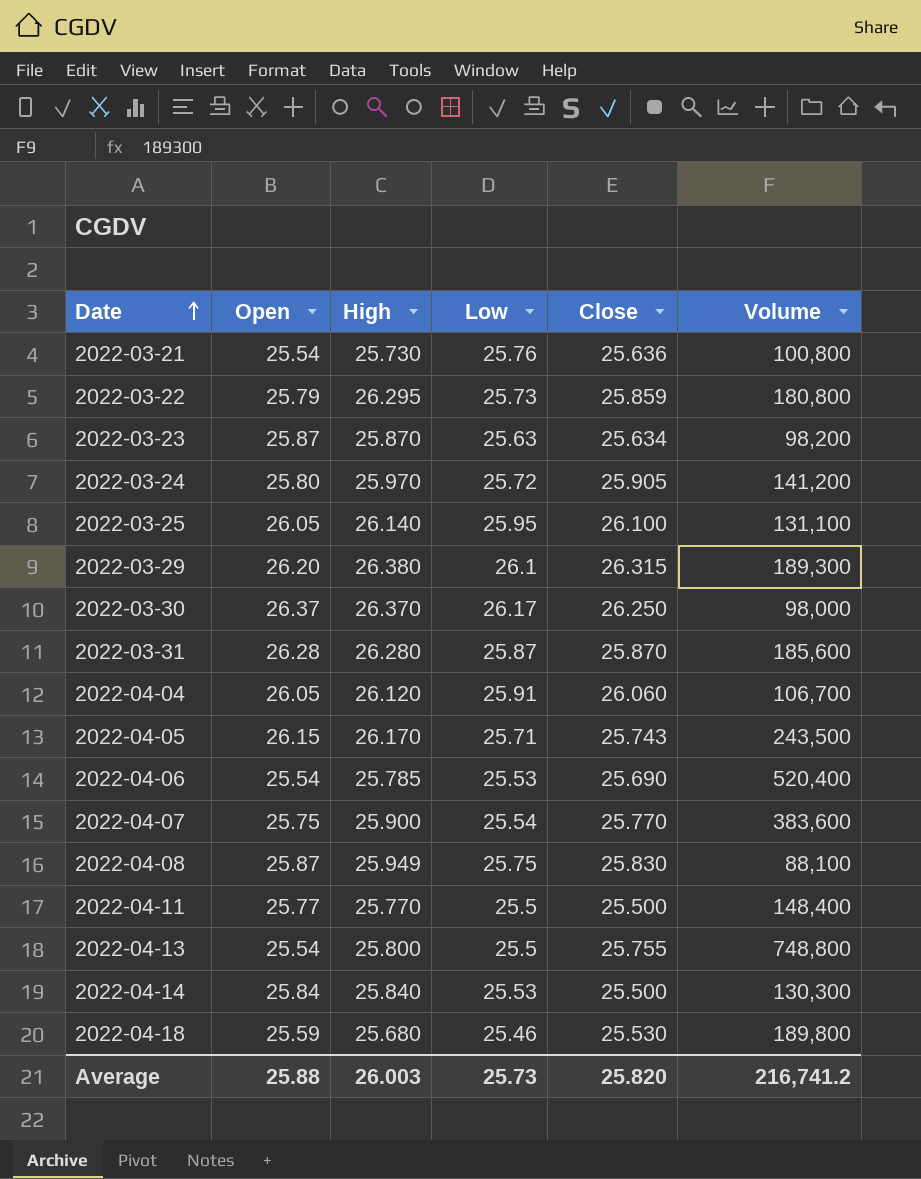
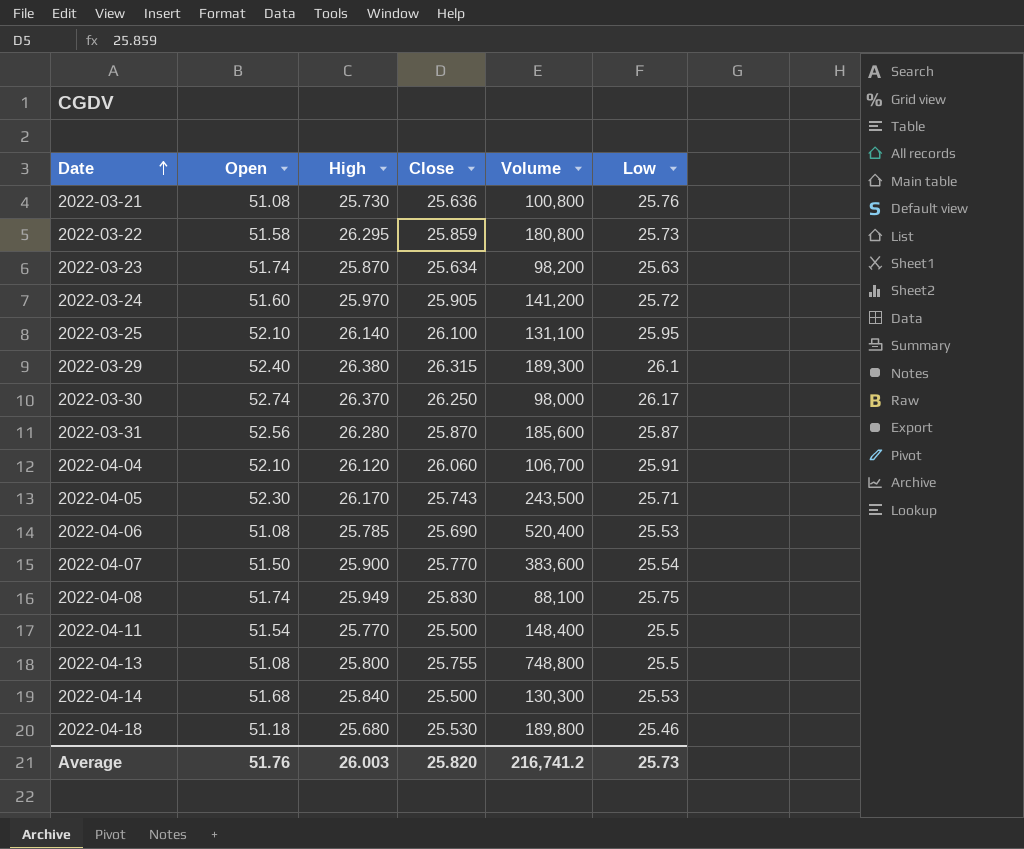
column Low | position: 4 -> 6
2022-03-21 | Open: 25.54 -> 51.08
2022-03-22 | Open: 25.79 -> 51.58
2022-03-23 | Open: 25.87 -> 51.74
2022-03-24 | Open: 25.80 -> 51.60
2022-03-25 | Open: 26.05 -> 52.10
2022-03-29 | Open: 26.20 -> 52.40
2022-03-30 | Open: 26.37 -> 52.74
2022-03-31 | Open: 26.28 -> 52.56
2022-04-04 | Open: 26.05 -> 52.10
2022-04-05 | Open: 26.15 -> 52.30
2022-04-06 | Open: 25.54 -> 51.08
2022-04-07 | Open: 25.75 -> 51.50
2022-04-08 | Open: 25.87 -> 51.74
2022-04-11 | Open: 25.77 -> 51.54
2022-04-13 | Open: 25.54 -> 51.08
2022-04-14 | Open: 25.84 -> 51.68
2022-04-18 | Open: 25.59 -> 51.18
Average | Open: 25.88 -> 51.76

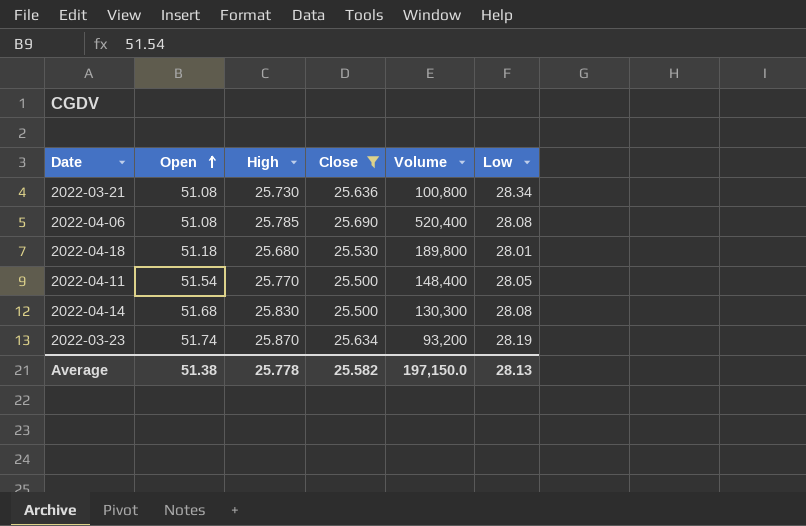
filter: none -> Close <= 25.690
row order: Date ascending -> Open ascending
2022-03-21 | Low: 25.76 -> 28.34
2022-04-06 | Low: 25.53 -> 28.08
2022-04-18 | Low: 25.46 -> 28.01
2022-04-11 | Low: 25.5 -> 28.05
2022-04-14 | High: 25.840 -> 25.830
2022-04-14 | Low: 25.53 -> 28.08
2022-03-23 | Volume: 98,200 -> 93,200
2022-03-23 | Low: 25.63 -> 28.19
Average | Open: 51.76 -> 51.38
Average | High: 26.003 -> 25.778
Average | Close: 25.820 -> 25.582
Average | Volume: 216,741.2 -> 197,150.0
Average | Low: 25.73 -> 28.13

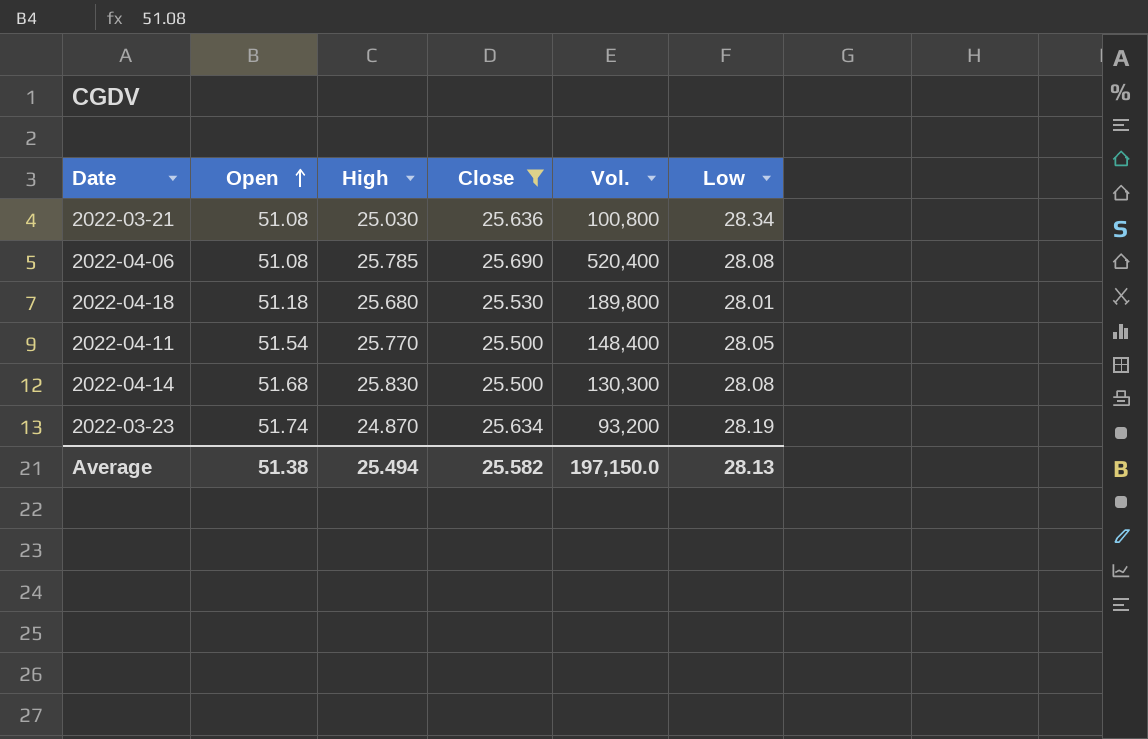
column name: Volume -> Vol.
2022-03-21 | High: 25.730 -> 25.030
2022-03-23 | High: 25.870 -> 24.870
Average | High: 25.778 -> 25.494

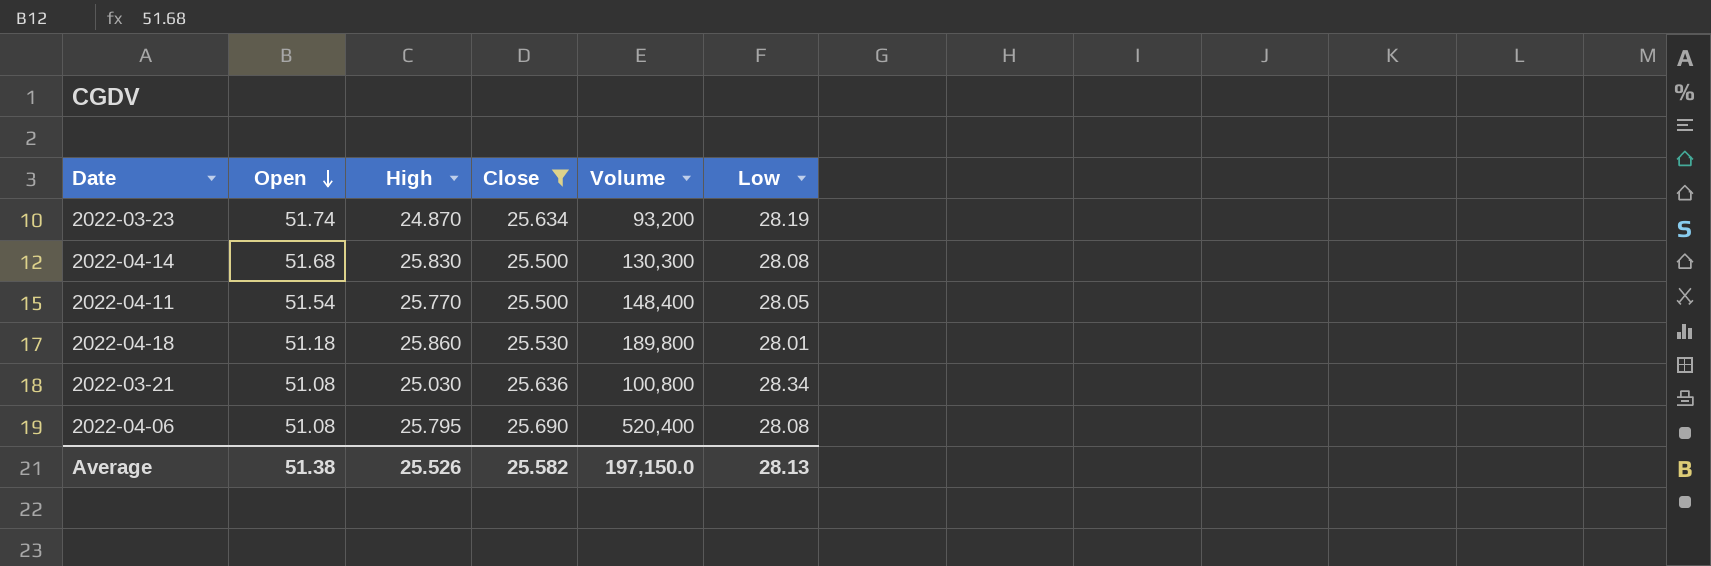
row order: Open ascending -> Open descending
column name: Vol. -> Volume
2022-04-18 | High: 25.680 -> 25.860
2022-04-06 | High: 25.785 -> 25.795
Average | High: 25.494 -> 25.526

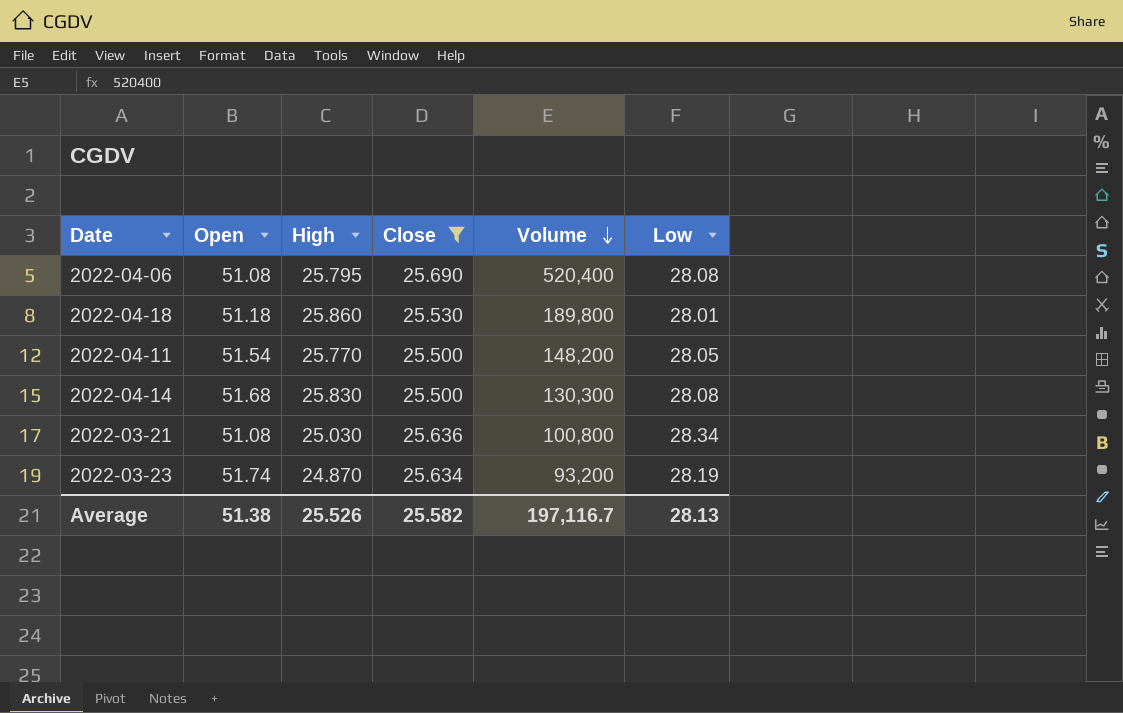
row order: Open descending -> Volume descending
2022-04-11 | Volume: 148,400 -> 148,200
Average | Volume: 197,150.0 -> 197,116.7

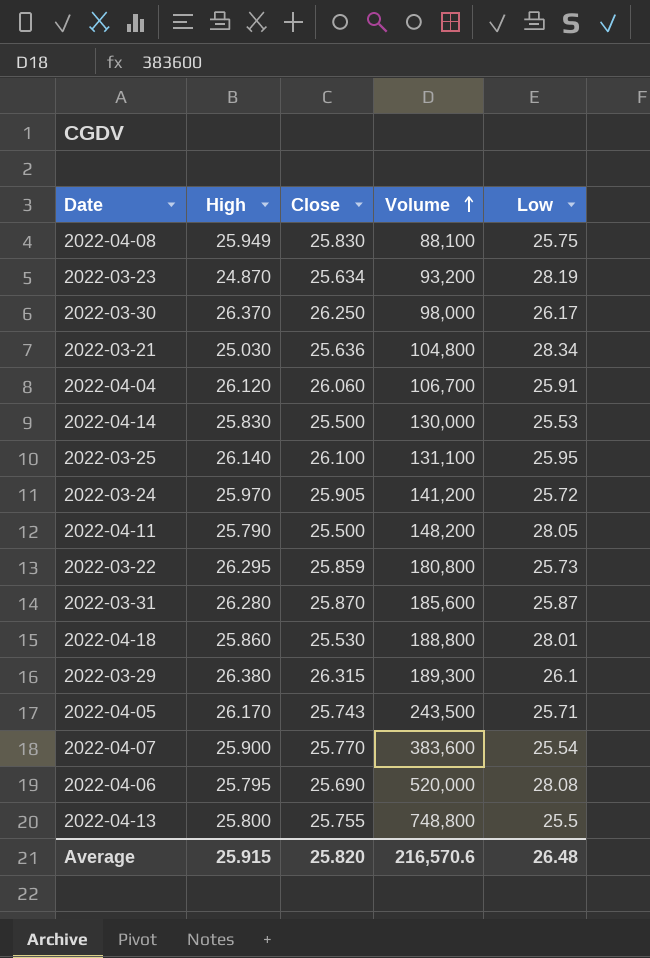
filter: Close <= 25.690 -> none
row order: Volume descending -> Volume ascending
column Open | position: 2 -> none
2022-03-21 | Volume: 100,800 -> 104,800
2022-04-14 | Volume: 130,300 -> 130,000
2022-04-14 | Low: 28.08 -> 25.53
2022-04-11 | High: 25.770 -> 25.790
2022-04-18 | Volume: 189,800 -> 188,800
2022-04-06 | Volume: 520,400 -> 520,000
Average | High: 25.526 -> 25.915
Average | Close: 25.582 -> 25.820
Average | Volume: 197,116.7 -> 216,570.6
Average | Low: 28.13 -> 26.48

